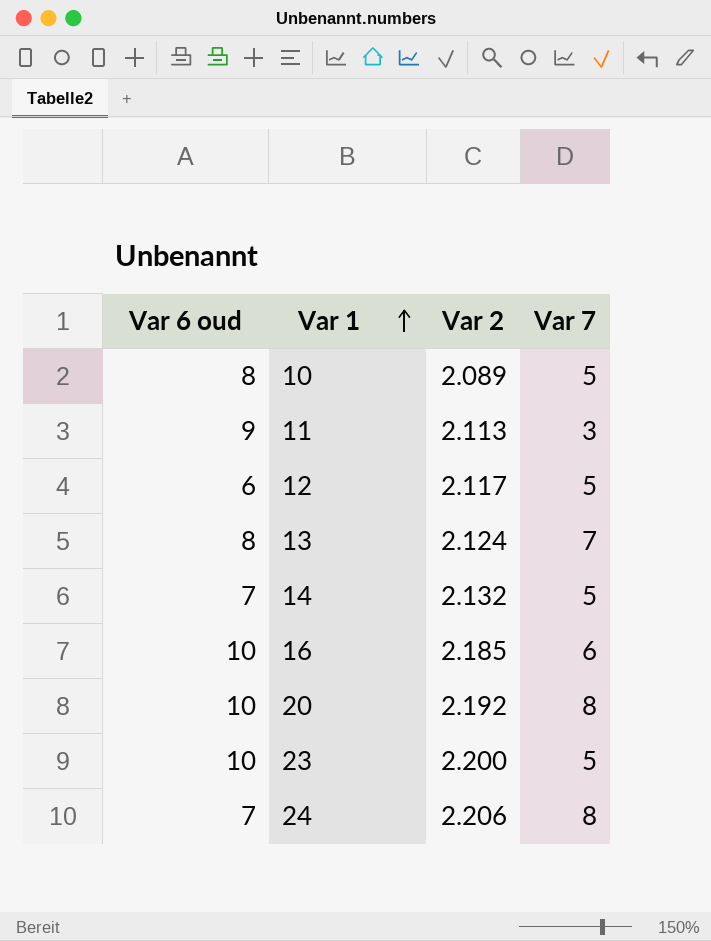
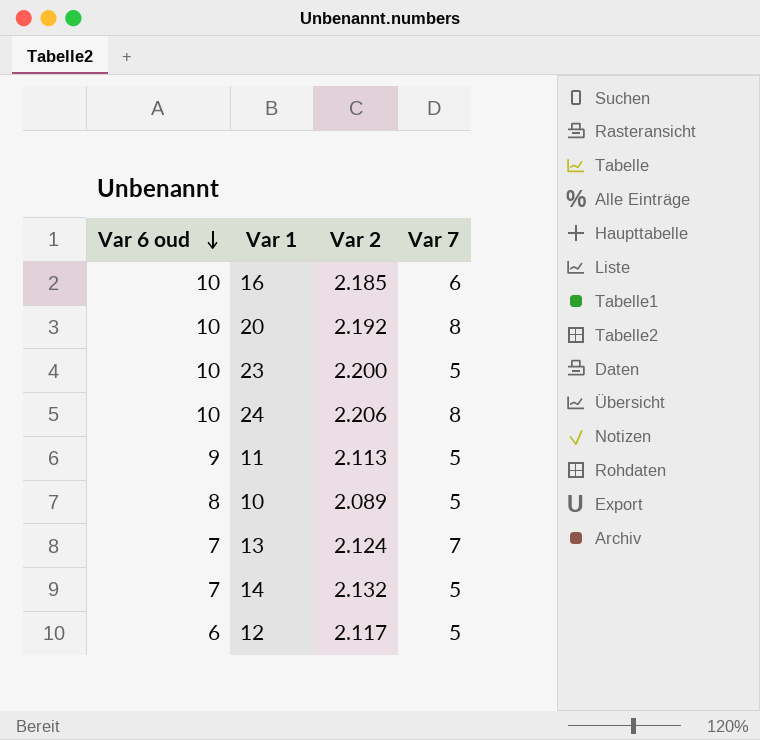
row order: Var 1 ascending -> Var 6 oud descending
24 | Var 6 oud: 7 -> 10
11 | Var 7: 3 -> 5
13 | Var 6 oud: 8 -> 7

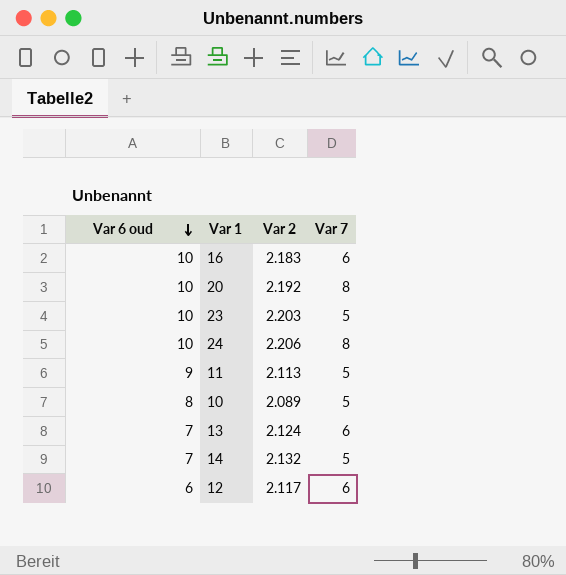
16 | Var 2: 2.185 -> 2.183
23 | Var 2: 2.200 -> 2.203
13 | Var 7: 7 -> 6
12 | Var 7: 5 -> 6

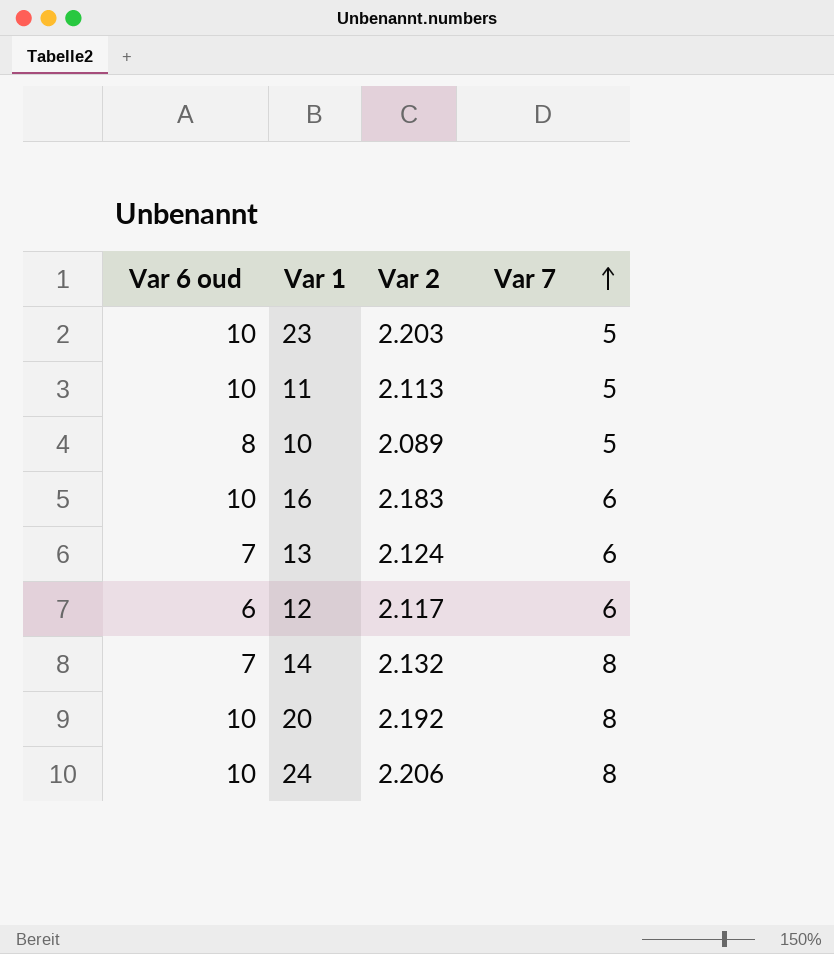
row order: Var 6 oud descending -> Var 7 ascending
11 | Var 6 oud: 9 -> 10
14 | Var 7: 5 -> 8

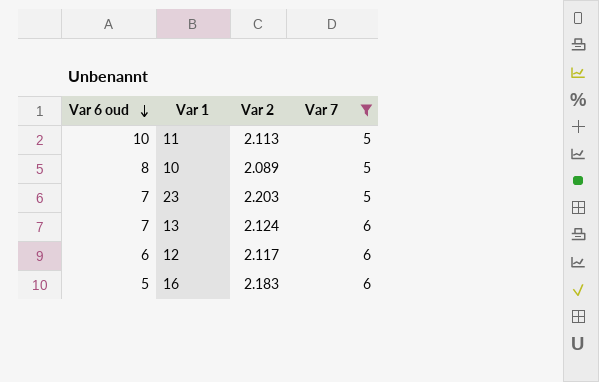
filter: none -> Var 7 != 8
row order: Var 7 ascending -> Var 6 oud descending
23 | Var 6 oud: 10 -> 7
16 | Var 6 oud: 10 -> 5

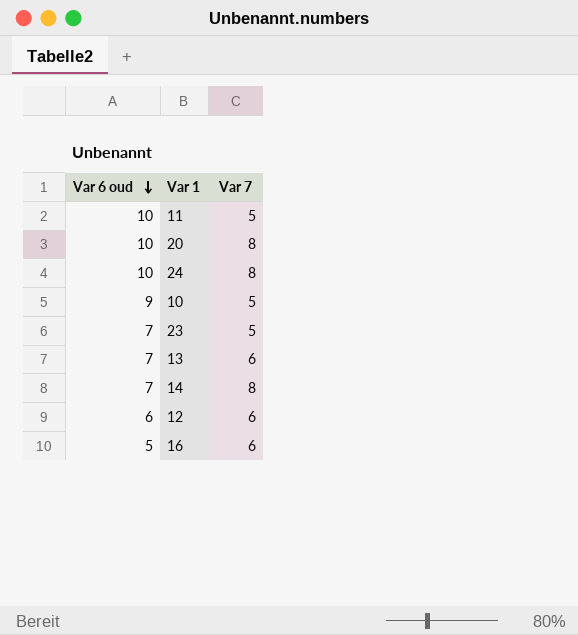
filter: Var 7 != 8 -> none
column Var 2 | position: 3 -> none
10 | Var 6 oud: 8 -> 9

